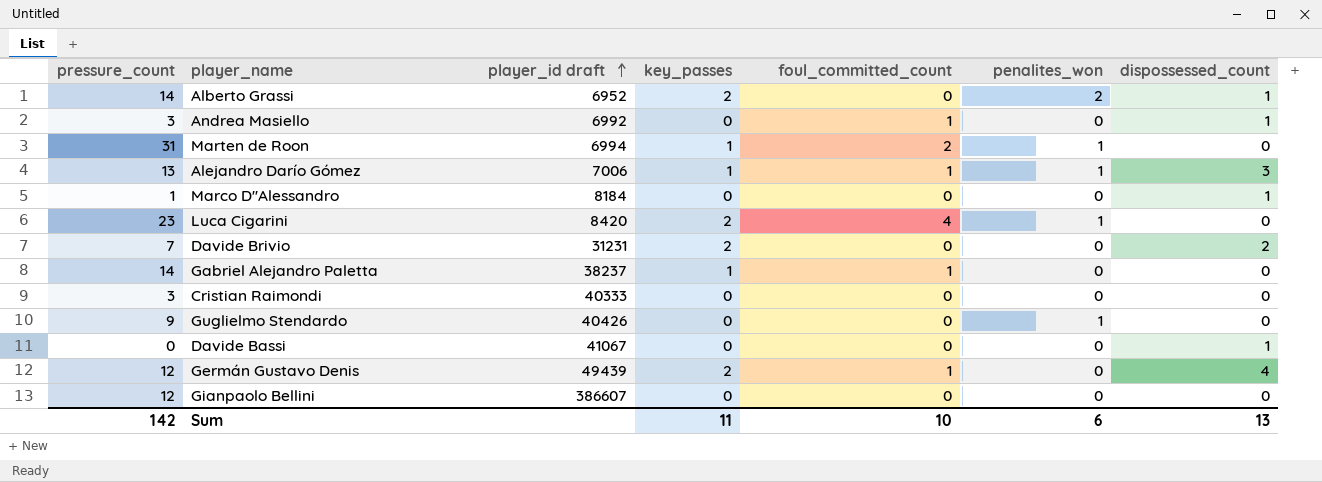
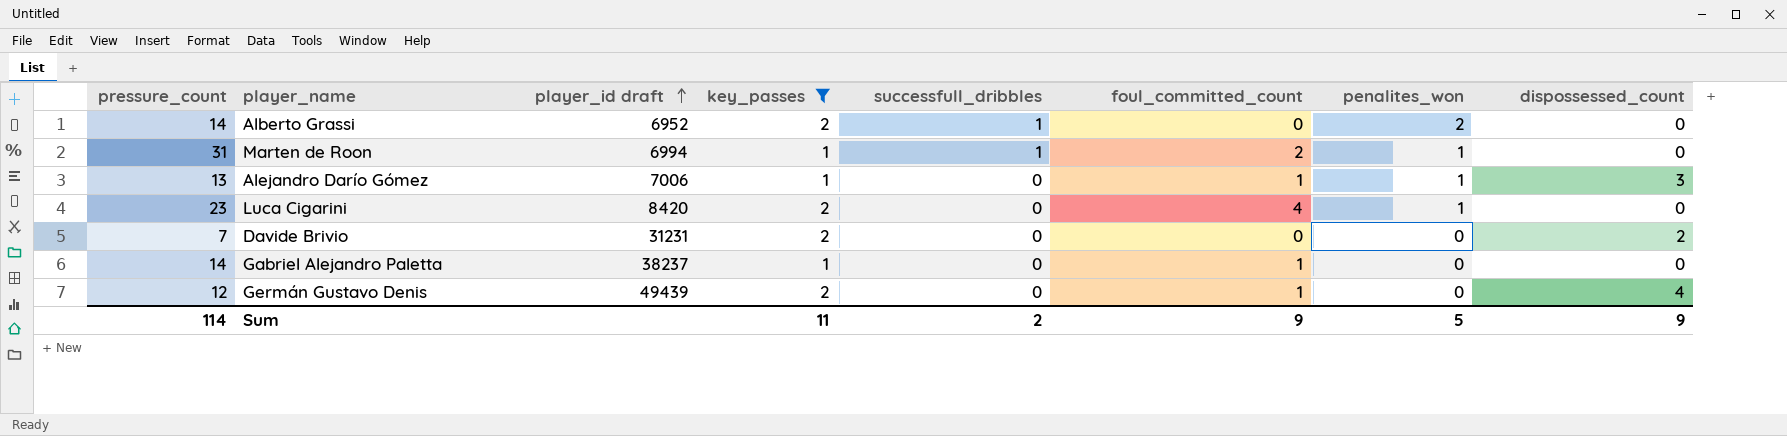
filter: none -> key_passes != 0
column successfull_dribbles | position: none -> 5
Alberto Grassi | dispossessed_count: 1 -> 0
Sum | pressure_count: 142 -> 114
Sum | foul_committed_count: 10 -> 9
Sum | penalites_won: 6 -> 5
Sum | dispossessed_count: 13 -> 9

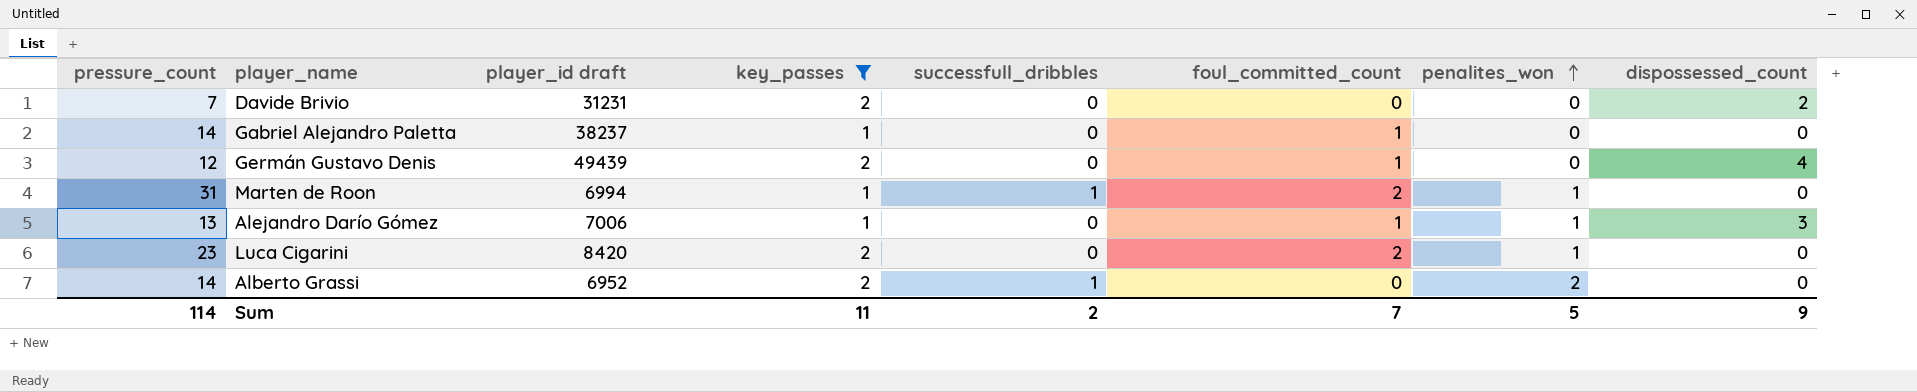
row order: player_id draft ascending -> penalites_won ascending
Luca Cigarini | foul_committed_count: 4 -> 2
Sum | foul_committed_count: 9 -> 7

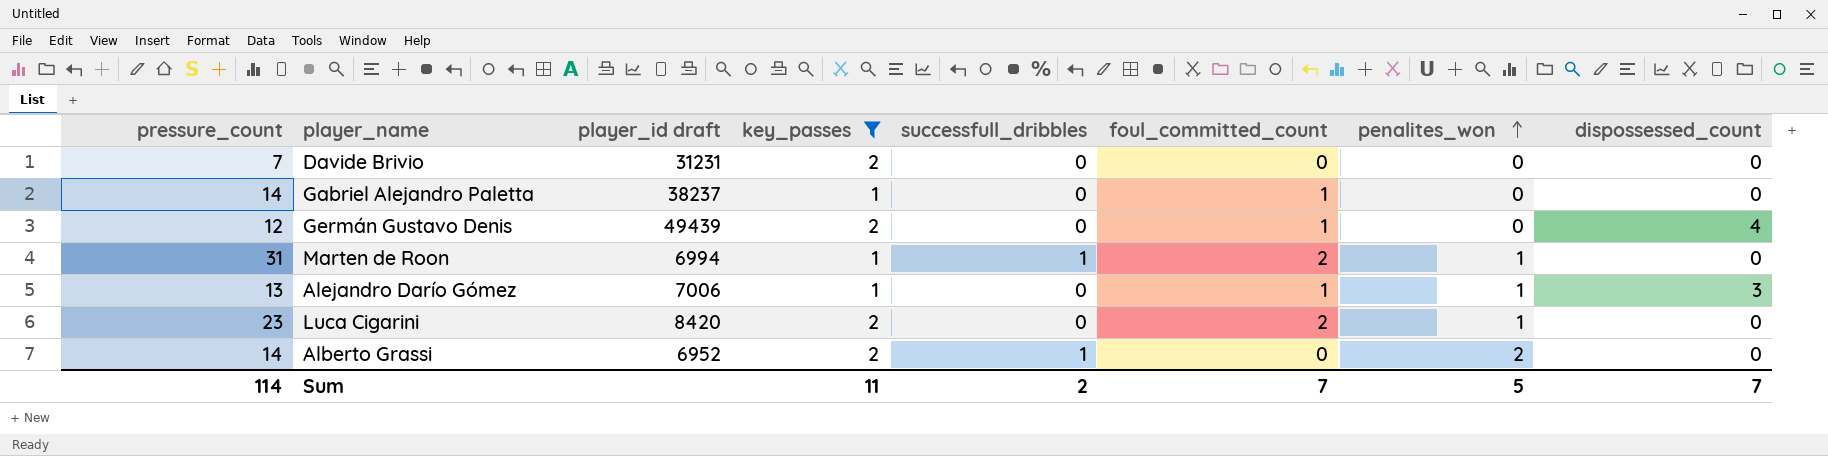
Davide Brivio | dispossessed_count: 2 -> 0
Sum | dispossessed_count: 9 -> 7

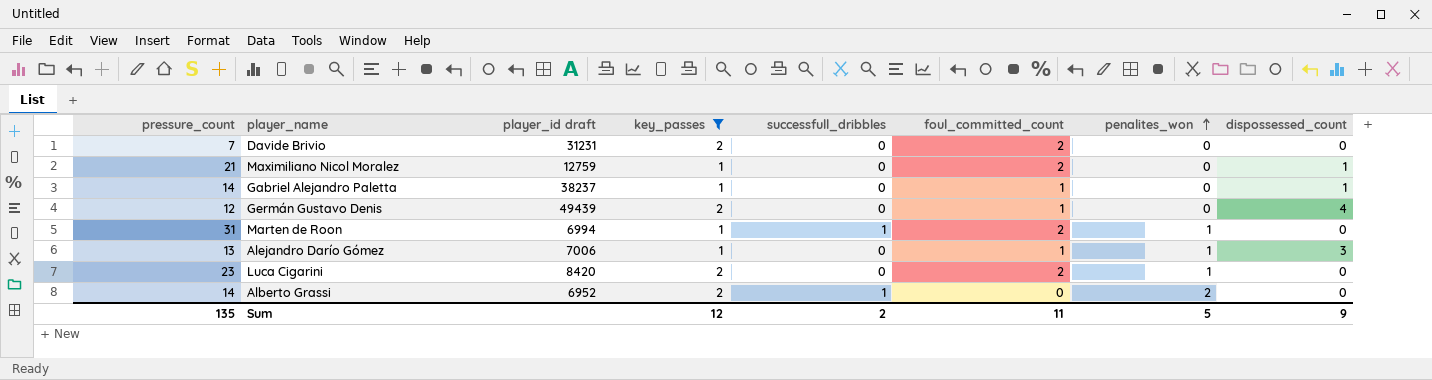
Davide Brivio | foul_committed_count: 0 -> 2
row Maximiliano Nicol Moralez: none -> 21 | 12759 | 1 | 0 | 2 | 0 | 1
Gabriel Alejandro Paletta | dispossessed_count: 0 -> 1
Sum | pressure_count: 114 -> 135
Sum | key_passes: 11 -> 12
Sum | foul_committed_count: 7 -> 11
Sum | dispossessed_count: 7 -> 9

